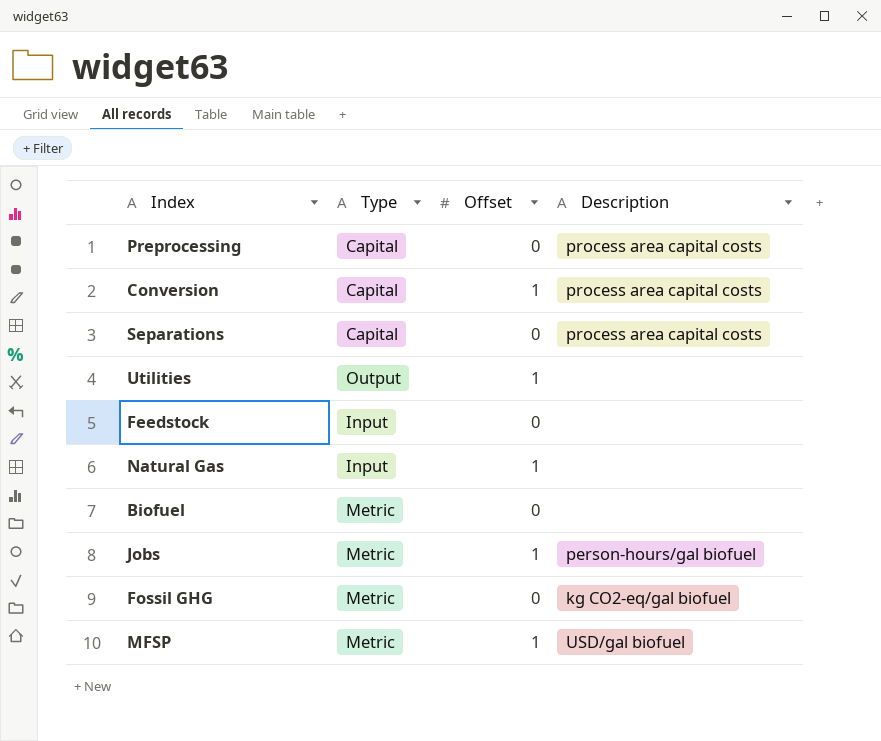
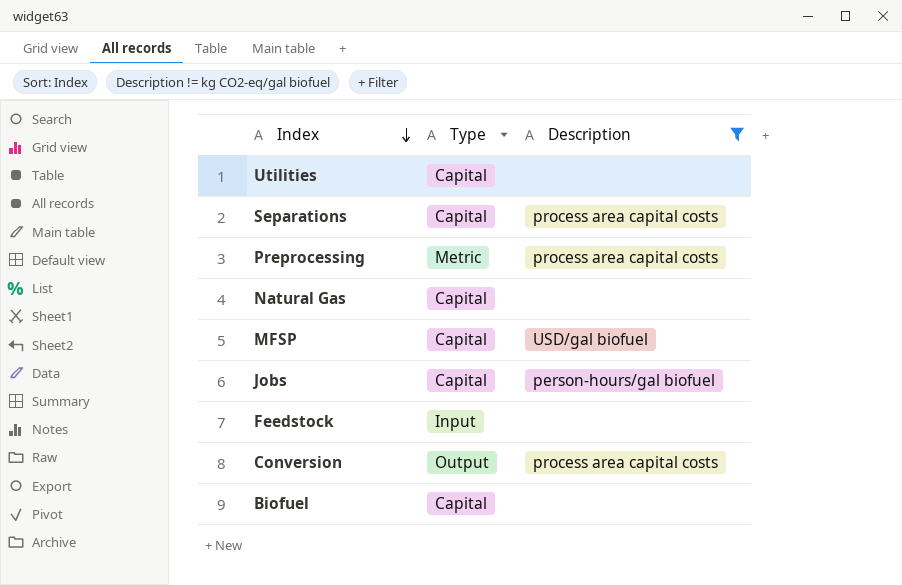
filter: none -> Description != kg CO2-eq/gal biofuel
row order: none -> Index descending
column Offset | position: 3 -> none
Utilities | Type: Output -> Capital
Preprocessing | Type: Capital -> Metric
Natural Gas | Type: Input -> Capital
MFSP | Type: Metric -> Capital
Jobs | Type: Metric -> Capital
Conversion | Type: Capital -> Output
Biofuel | Type: Metric -> Capital

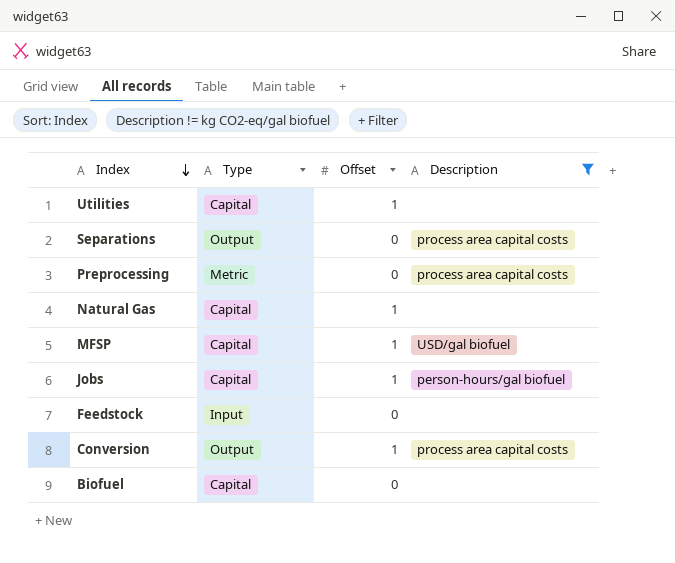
column Offset | position: none -> 3
Separations | Type: Capital -> Output

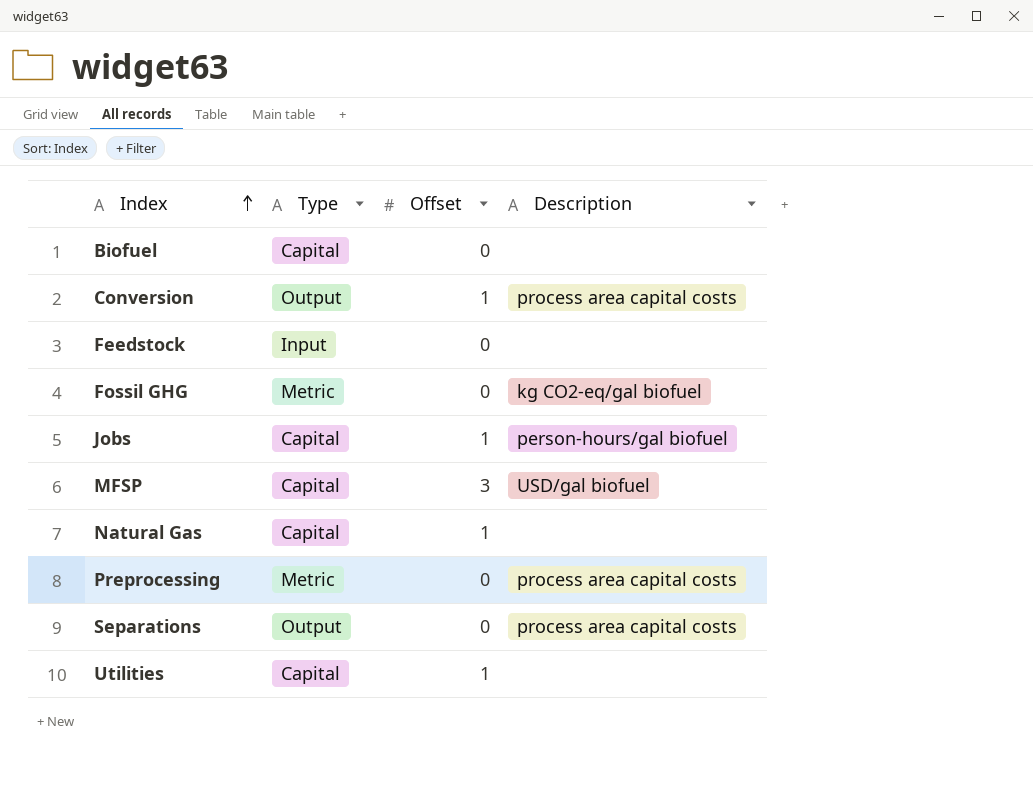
filter: Description != kg CO2-eq/gal biofuel -> none
row order: Index descending -> Index ascending
MFSP | Offset: 1 -> 3

